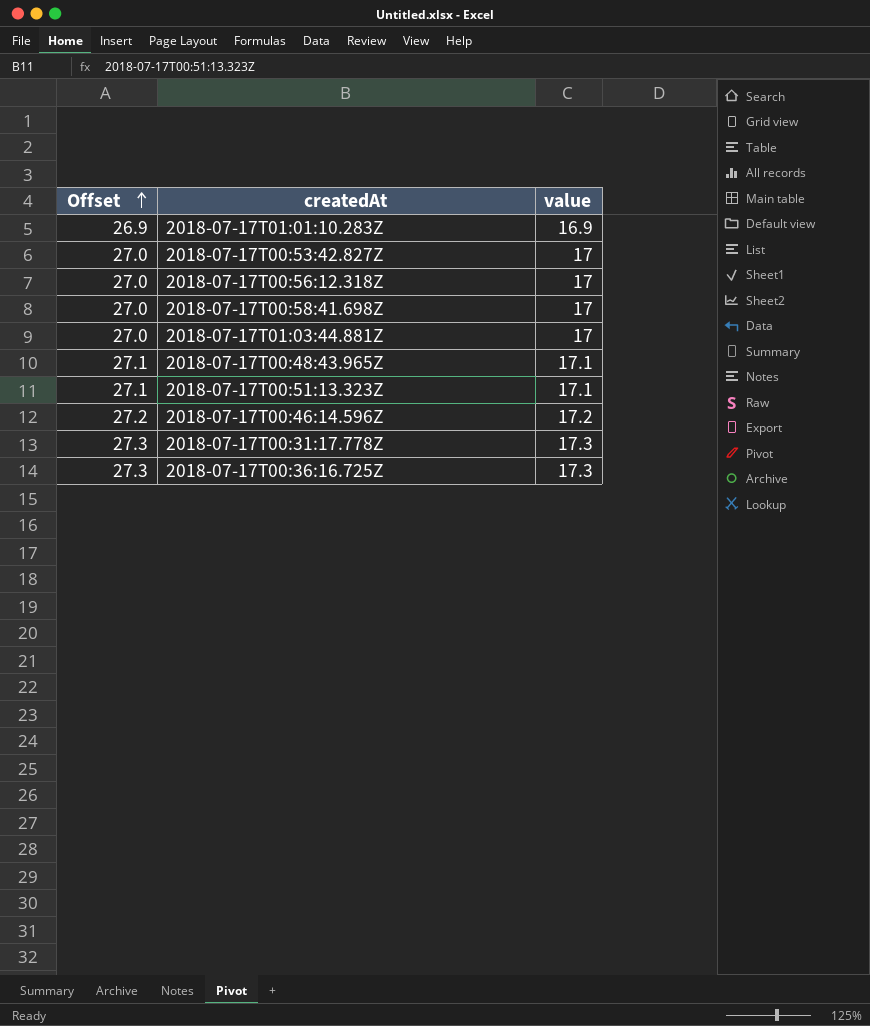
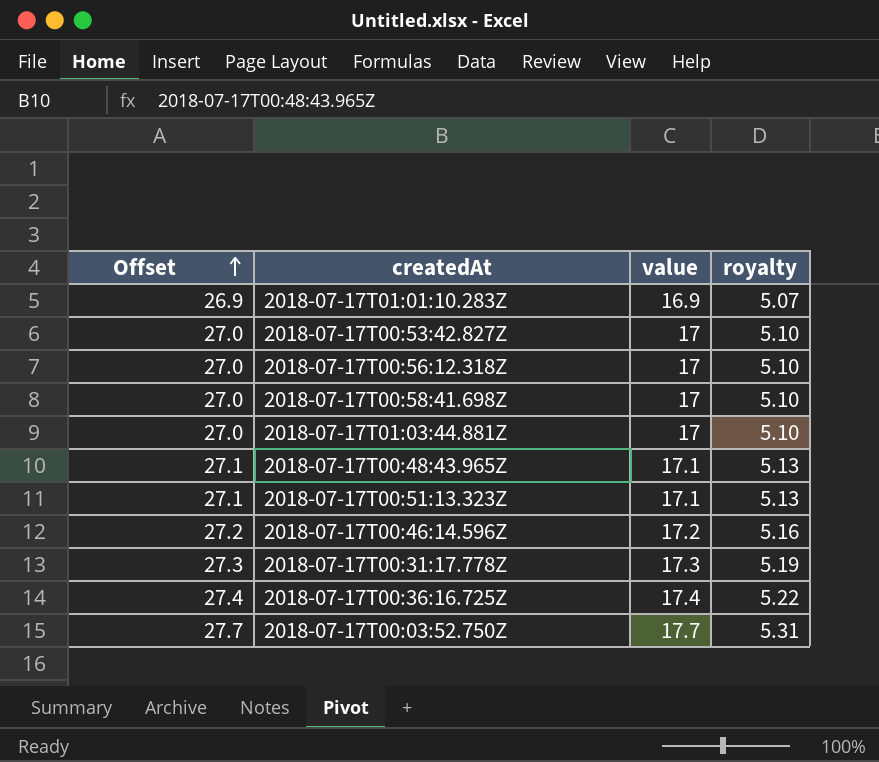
column royalty | formula: none -> [value] * 0.3
2018-07-17T00:36:16.725Z | Offset: 27.3 -> 27.4
2018-07-17T00:36:16.725Z | value: 17.3 -> 17.4
row 2018-07-17T00:03:52.750Z: none -> 27.7 | 17.7 | 5.31

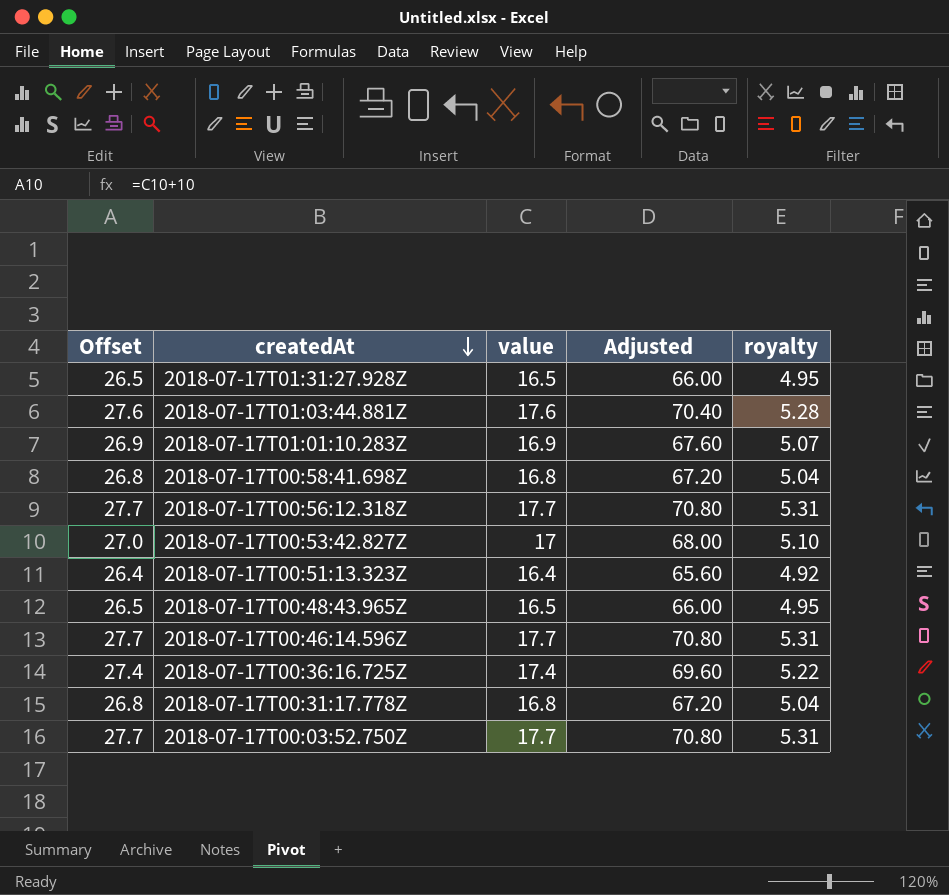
row order: Offset ascending -> createdAt descending
column Adjusted | formula: none -> [value] * 4
row 2018-07-17T01:31:27.928Z: none -> 26.5 | 16.5 | 66.00 | 4.95
2018-07-17T01:03:44.881Z | Offset: 27.0 -> 27.6
2018-07-17T01:03:44.881Z | value: 17 -> 17.6
2018-07-17T01:03:44.881Z | royalty: 5.10 -> 5.28
2018-07-17T00:58:41.698Z | Offset: 27.0 -> 26.8
2018-07-17T00:58:41.698Z | value: 17 -> 16.8
2018-07-17T00:58:41.698Z | royalty: 5.10 -> 5.04
2018-07-17T00:56:12.318Z | Offset: 27.0 -> 27.7
2018-07-17T00:56:12.318Z | value: 17 -> 17.7
2018-07-17T00:56:12.318Z | royalty: 5.10 -> 5.31
2018-07-17T00:51:13.323Z | Offset: 27.1 -> 26.4
2018-07-17T00:51:13.323Z | value: 17.1 -> 16.4
2018-07-17T00:51:13.323Z | royalty: 5.13 -> 4.92
2018-07-17T00:48:43.965Z | Offset: 27.1 -> 26.5
2018-07-17T00:48:43.965Z | value: 17.1 -> 16.5
2018-07-17T00:48:43.965Z | royalty: 5.13 -> 4.95
2018-07-17T00:46:14.596Z | Offset: 27.2 -> 27.7
2018-07-17T00:46:14.596Z | value: 17.2 -> 17.7
2018-07-17T00:46:14.596Z | royalty: 5.16 -> 5.31
2018-07-17T00:31:17.778Z | Offset: 27.3 -> 26.8
2018-07-17T00:31:17.778Z | value: 17.3 -> 16.8
2018-07-17T00:31:17.778Z | royalty: 5.19 -> 5.04

